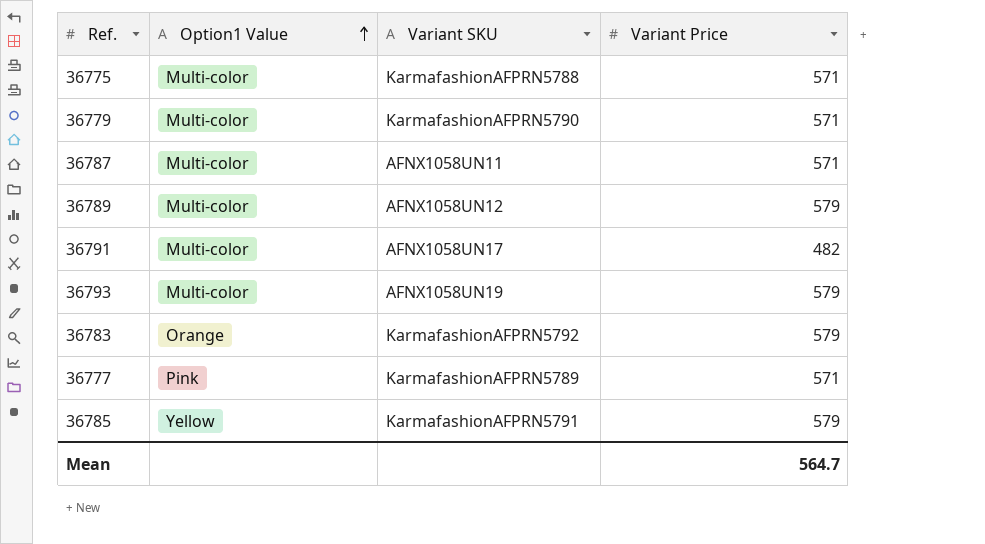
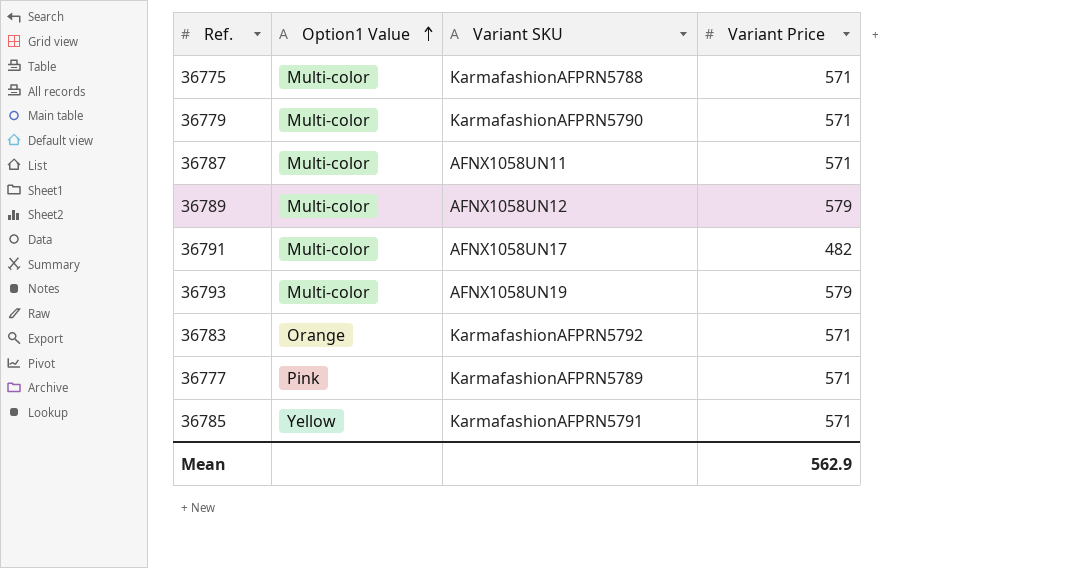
36783 | Variant Price: 579 -> 571
36785 | Variant Price: 579 -> 571
Mean | Variant Price: 564.7 -> 562.9

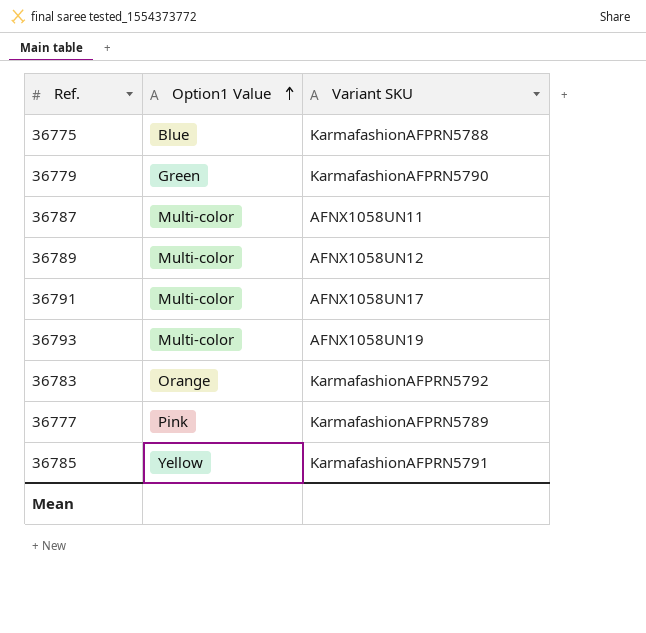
column Variant Price | position: 4 -> none
36775 | Option1 Value: Multi-color -> Blue
36779 | Option1 Value: Multi-color -> Green

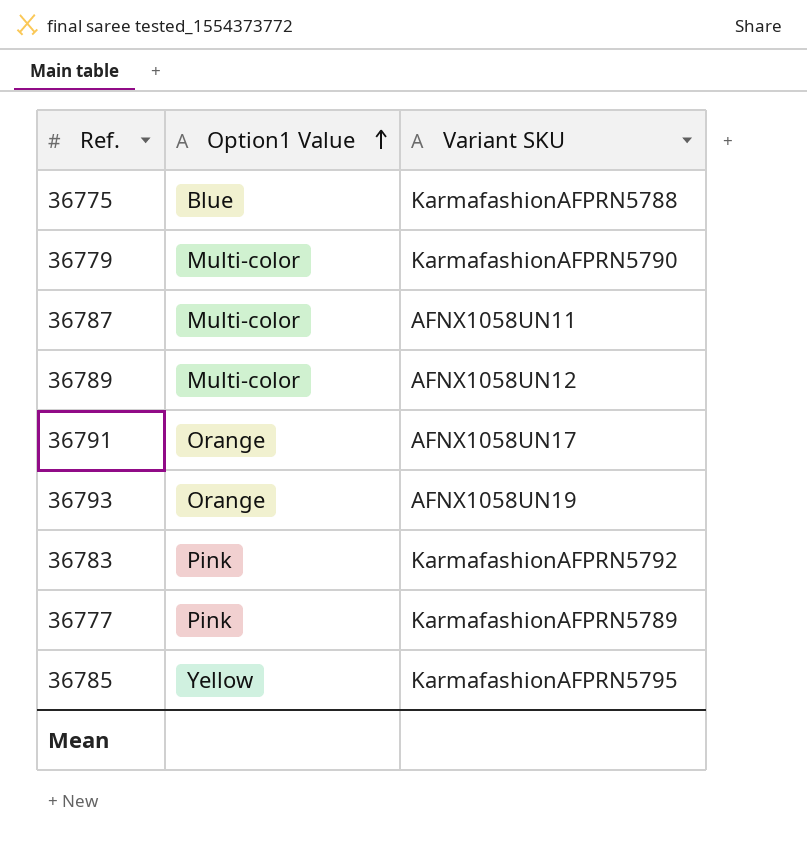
36779 | Option1 Value: Green -> Multi-color
36791 | Option1 Value: Multi-color -> Orange
36793 | Option1 Value: Multi-color -> Orange
36783 | Option1 Value: Orange -> Pink
36785 | Variant SKU: KarmafashionAFPRN5791 -> KarmafashionAFPRN5795

